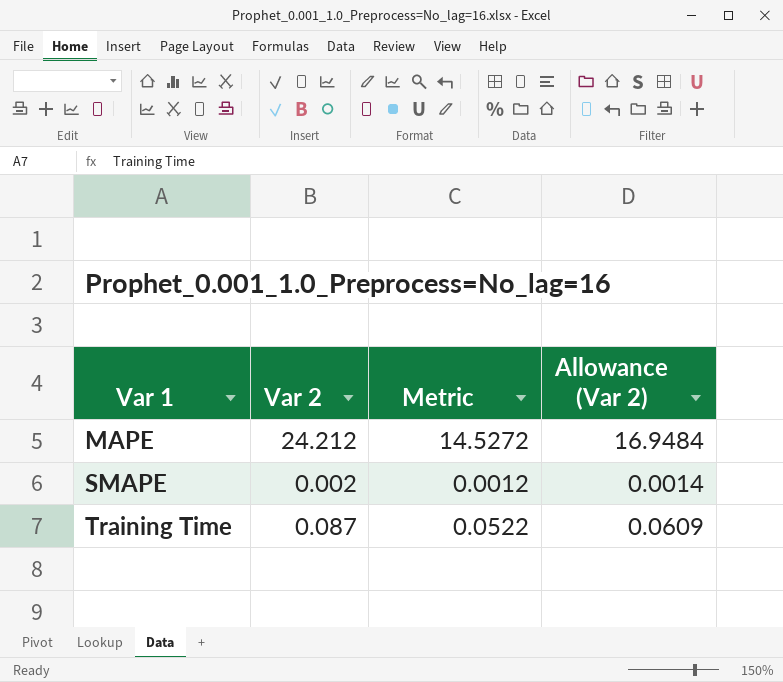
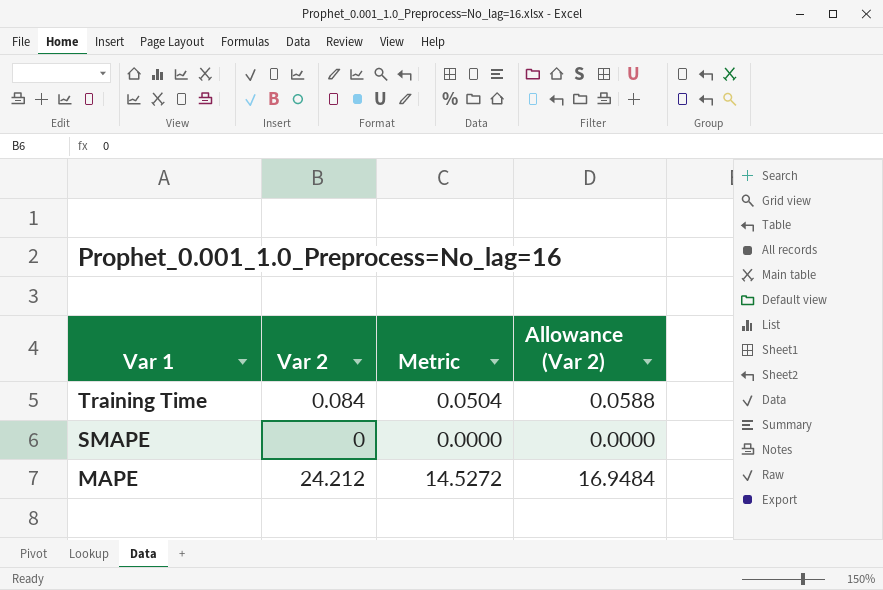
row order: Var 1 ascending -> Var 1 descending
Training Time | Var 2: 0.087 -> 0.084
Training Time | Metric: 0.0522 -> 0.0504
Training Time | Allowance (Var 2): 0.0609 -> 0.0588
SMAPE | Var 2: 0.002 -> 0
SMAPE | Metric: 0.0012 -> 0.0000
SMAPE | Allowance (Var 2): 0.0014 -> 0.0000

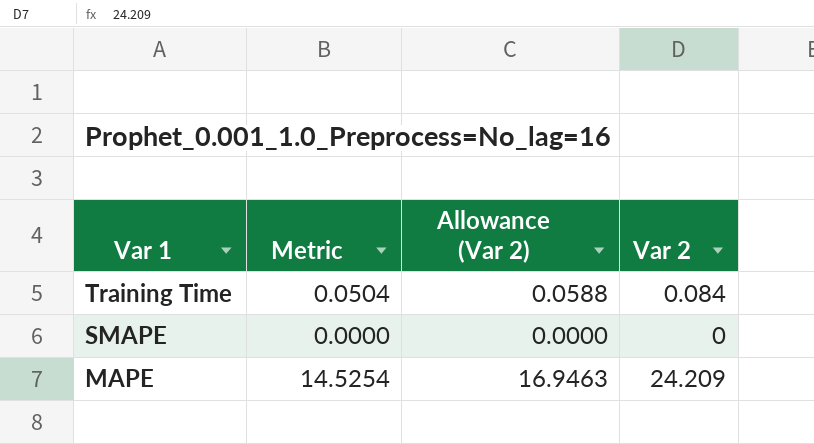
column Var 2 | position: 2 -> 4
MAPE | Metric: 14.5272 -> 14.5254
MAPE | Allowance (Var 2): 16.9484 -> 16.9463
MAPE | Var 2: 24.212 -> 24.209

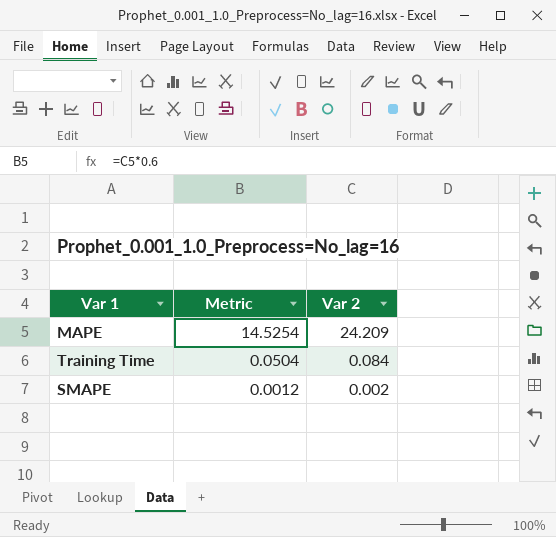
row order: Var 1 descending -> Metric descending
column Allowance (Var 2) | formula: [Var 2] * 0.7 -> none
SMAPE | Metric: 0.0000 -> 0.0012
SMAPE | Var 2: 0 -> 0.002

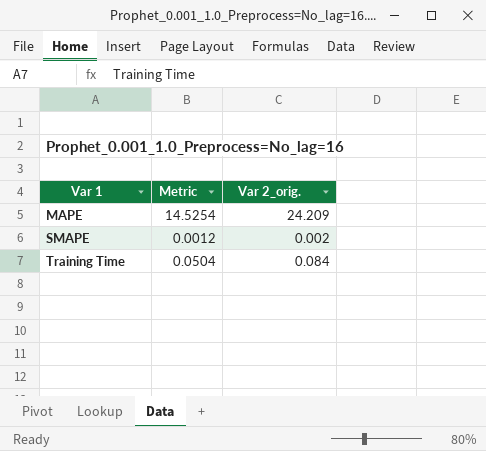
row order: Metric descending -> Var 1 ascending
column name: Var 2 -> Var 2_orig.

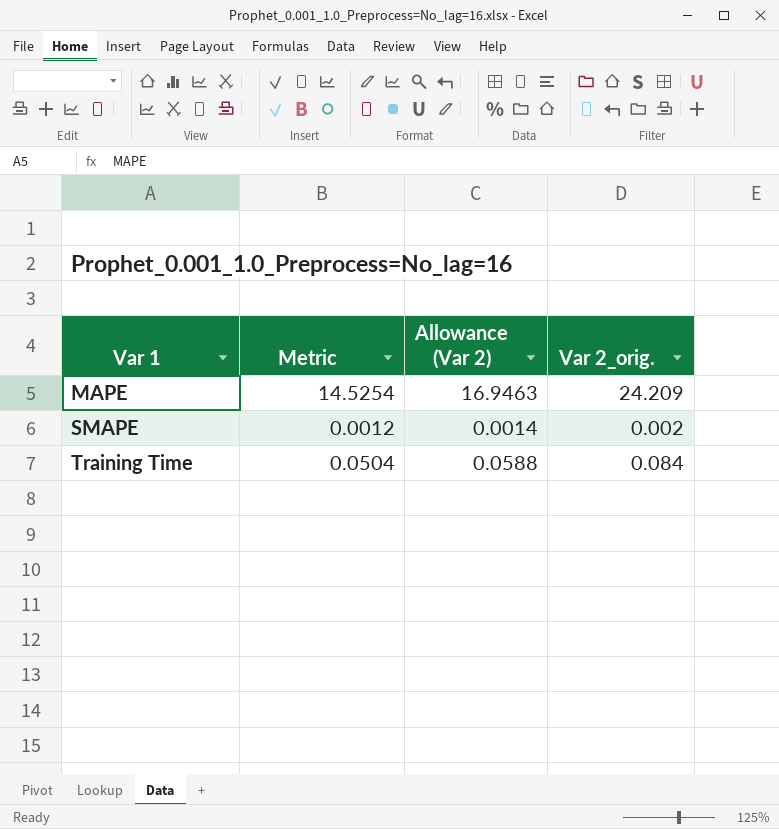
column Allowance (Var 2) | formula: none -> [Var 2_orig.] * 0.7

